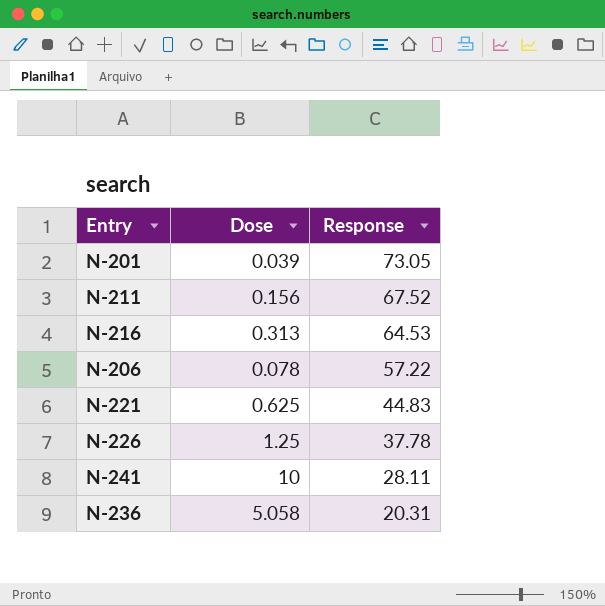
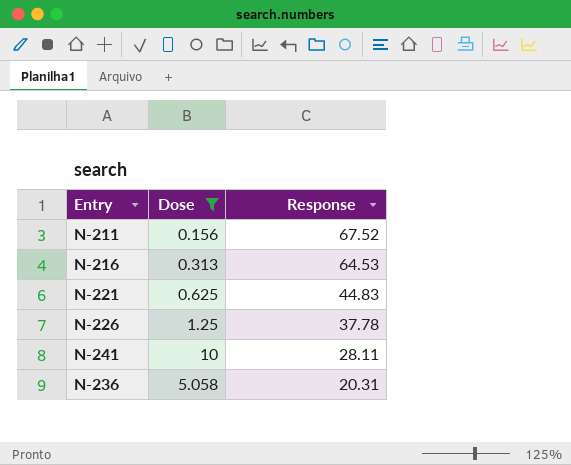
filter: none -> Dose >= 0.156

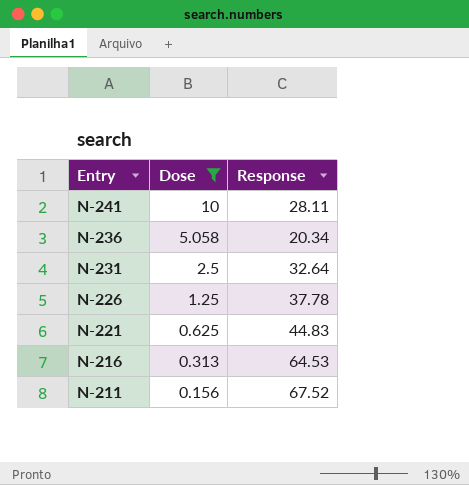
row order: Response descending -> Entry descending
N-236 | Response: 20.31 -> 20.34
row N-231: none -> 2.5 | 32.64

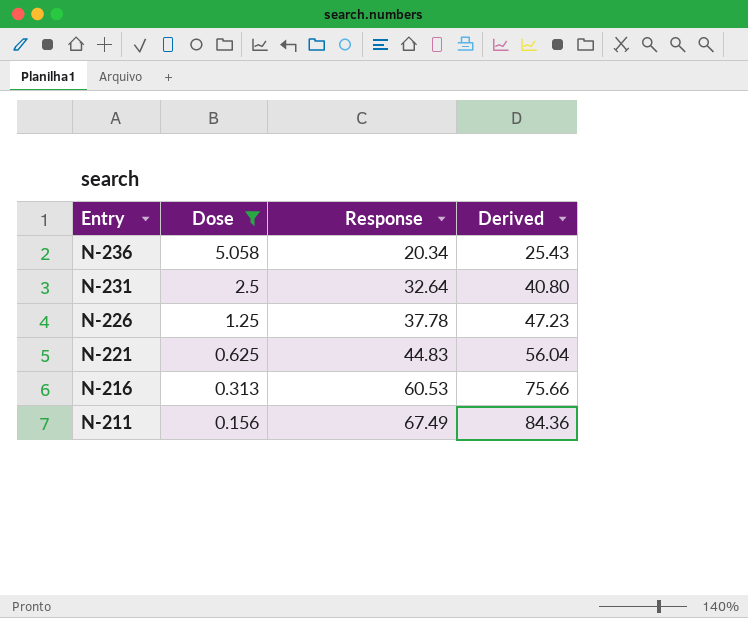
column Derived | formula: none -> [Response] * 1.25
row N-241: 10 | 28.11 -> none
N-216 | Response: 64.53 -> 60.53
N-211 | Response: 67.52 -> 67.49

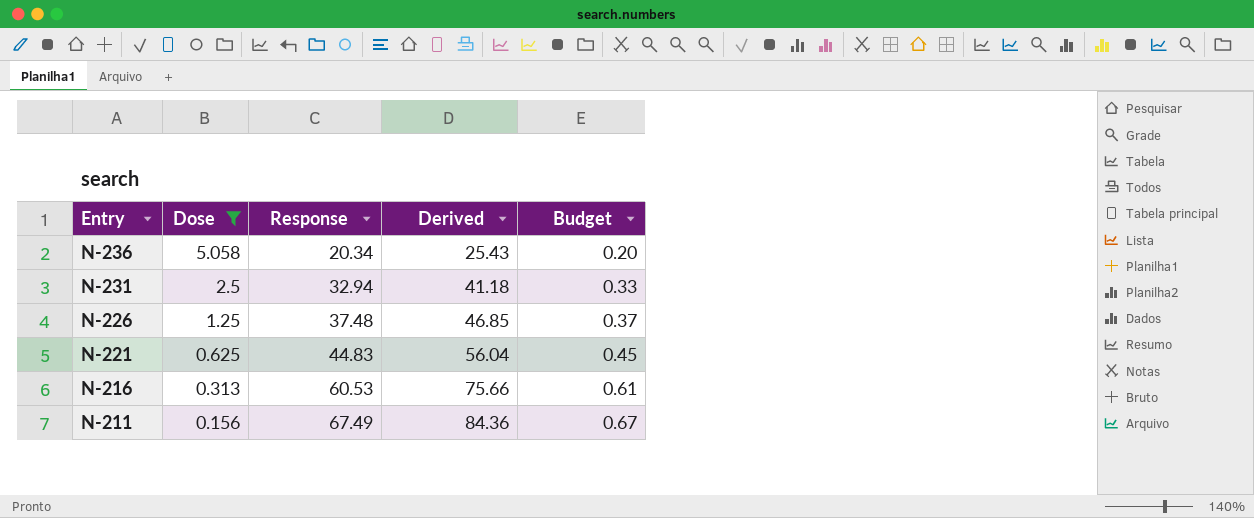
column Budget | formula: none -> [Response] * 0.01
N-231 | Response: 32.64 -> 32.94
N-231 | Derived: 40.80 -> 41.18
N-226 | Response: 37.78 -> 37.48
N-226 | Derived: 47.23 -> 46.85

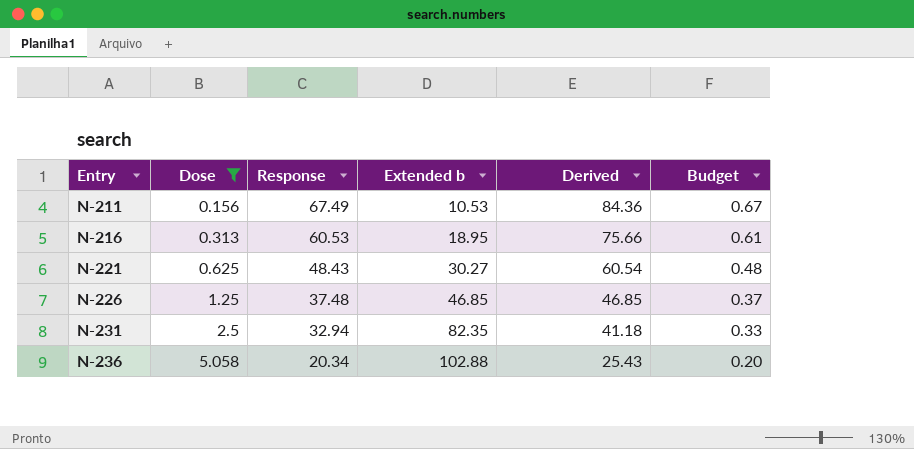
row order: Entry descending -> Entry ascending
column Extended b | formula: none -> [Dose] * [Response]
N-221 | Response: 44.83 -> 48.43
N-221 | Derived: 56.04 -> 60.54
N-221 | Budget: 0.45 -> 0.48

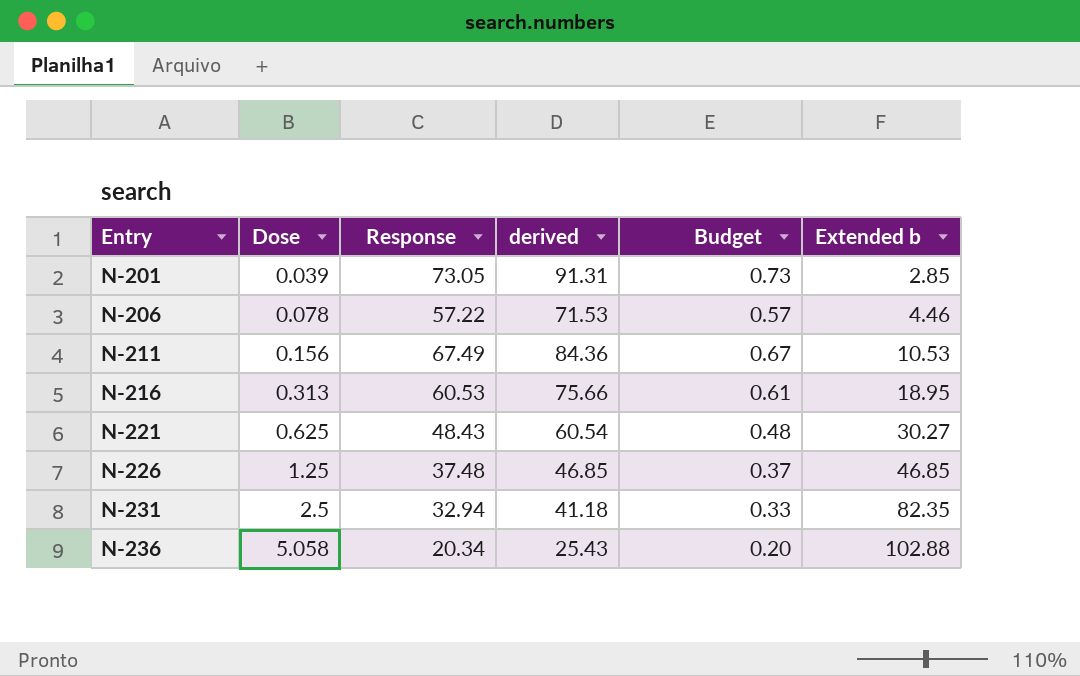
filter: Dose >= 0.156 -> none
column name: Derived -> derived
column Extended b | position: 4 -> 6

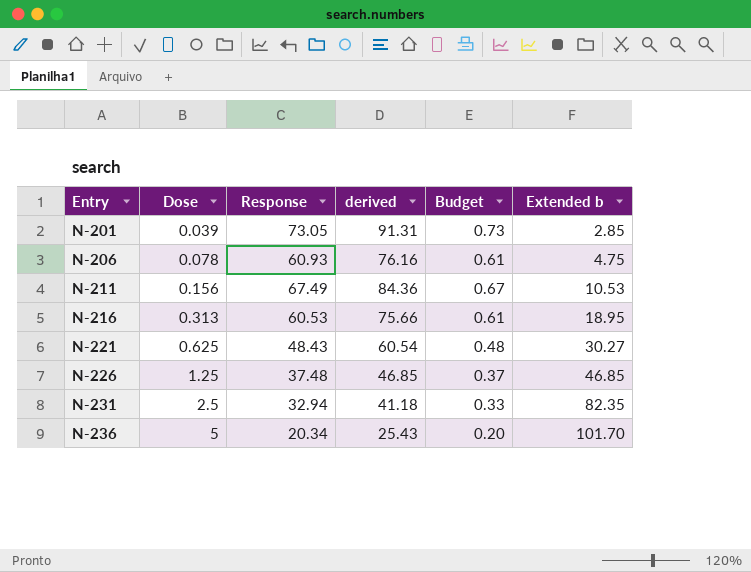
N-206 | Response: 57.22 -> 60.93
N-206 | derived: 71.53 -> 76.16
N-206 | Budget: 0.57 -> 0.61
N-206 | Extended b: 4.46 -> 4.75
N-236 | Dose: 5.058 -> 5
N-236 | Extended b: 102.88 -> 101.70

